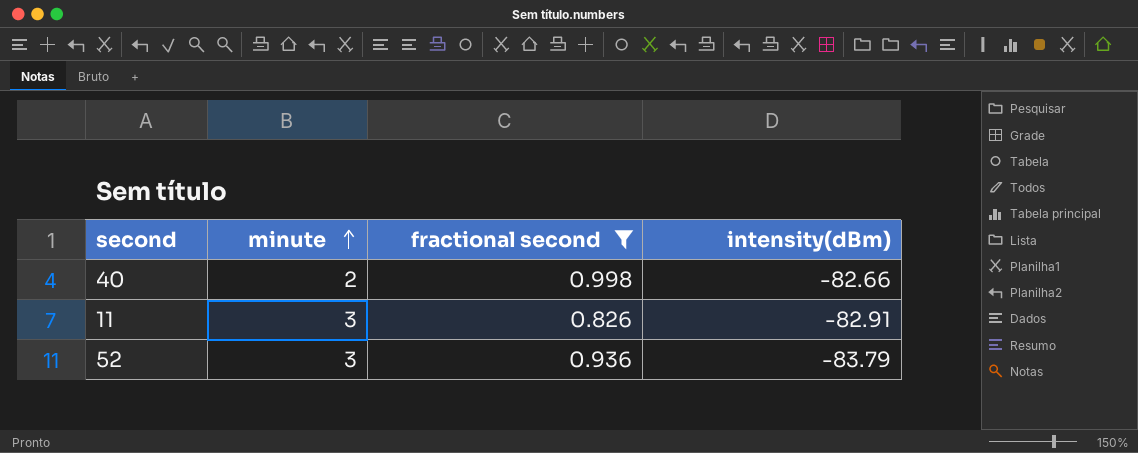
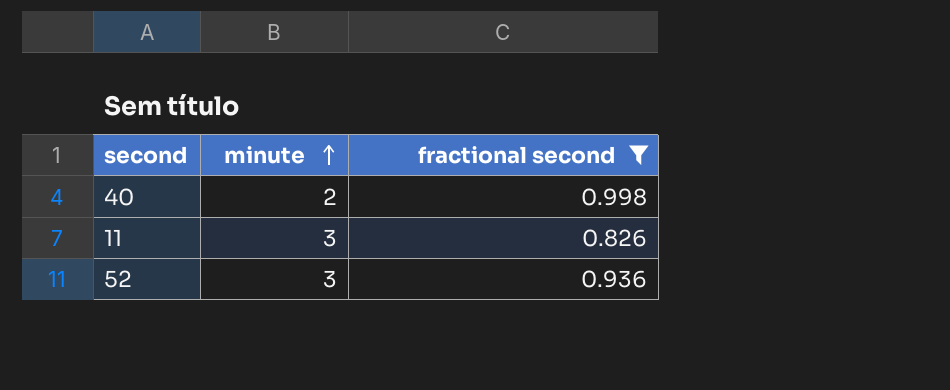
column intensity(dBm) | position: 4 -> none

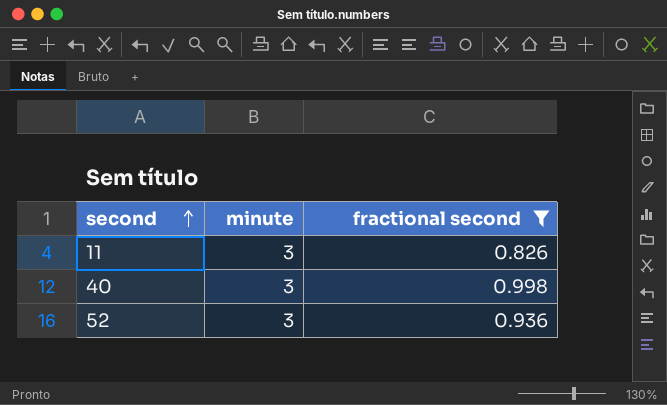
row order: minute ascending -> second ascending
40 | minute: 2 -> 3

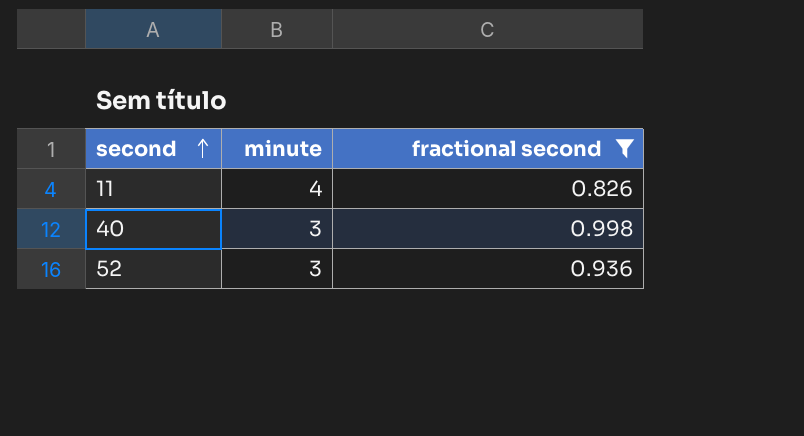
11 | minute: 3 -> 4

